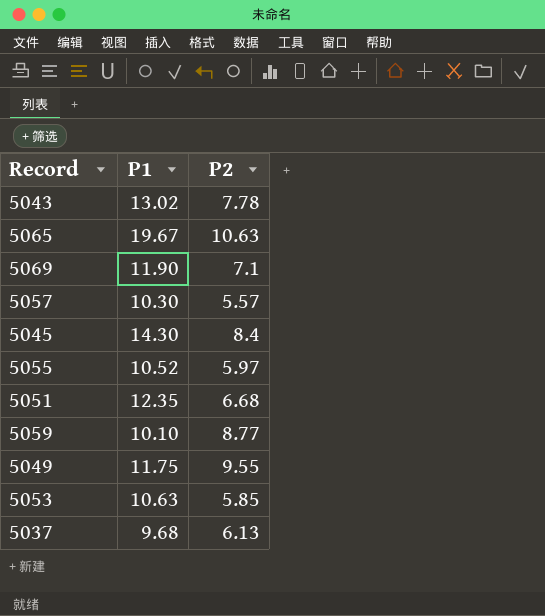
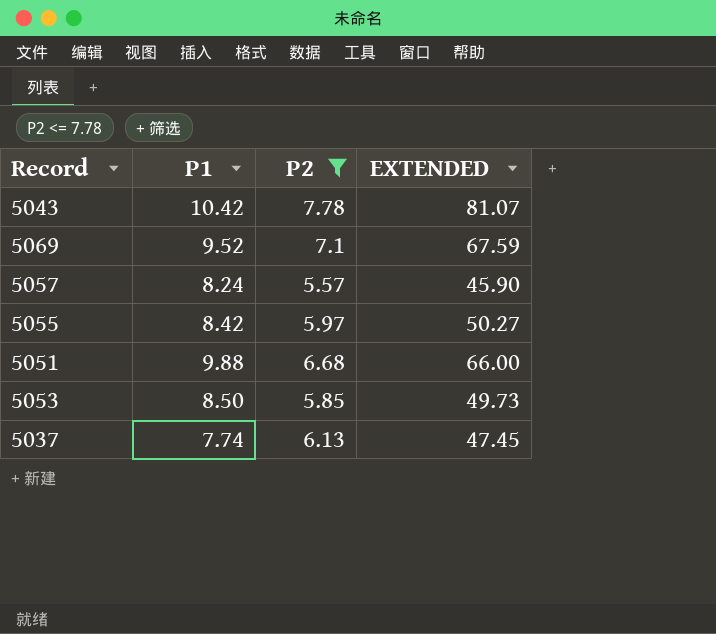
filter: none -> P2 <= 7.78
column EXTENDED | formula: none -> [P1] * [P2]
5043 | P1: 13.02 -> 10.42
5069 | P1: 11.90 -> 9.52
5057 | P1: 10.30 -> 8.24
5055 | P1: 10.52 -> 8.42
5051 | P1: 12.35 -> 9.88
5053 | P1: 10.63 -> 8.50
5037 | P1: 9.68 -> 7.74

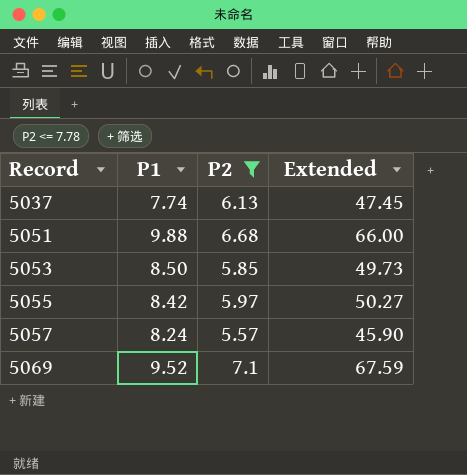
row order: none -> Record ascending
column name: EXTENDED -> Extended
row 5043: 10.42 | 7.78 | 81.07 -> none

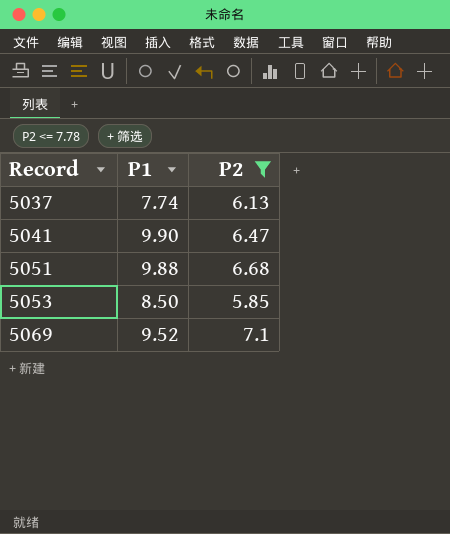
column Extended | formula: [P1] * [P2] -> none
row 5055: 8.42 | 5.97 | 50.27 -> none
row 5057: 8.24 | 5.57 | 45.90 -> none
row 5041: none -> 9.90 | 6.47

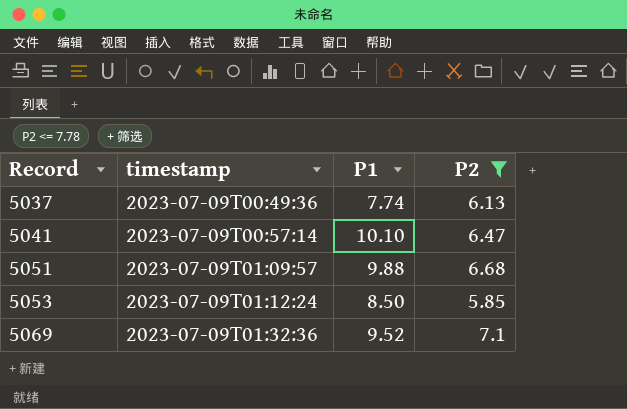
column timestamp | position: none -> 2
5041 | P1: 9.90 -> 10.10

